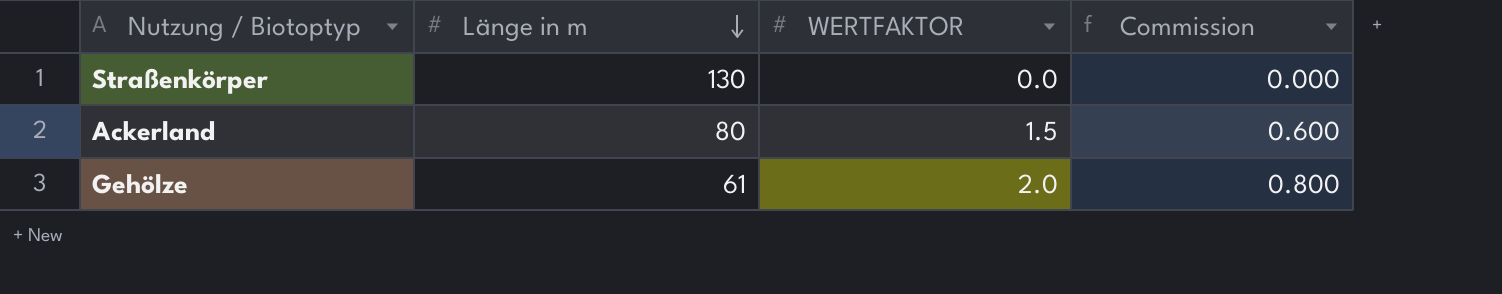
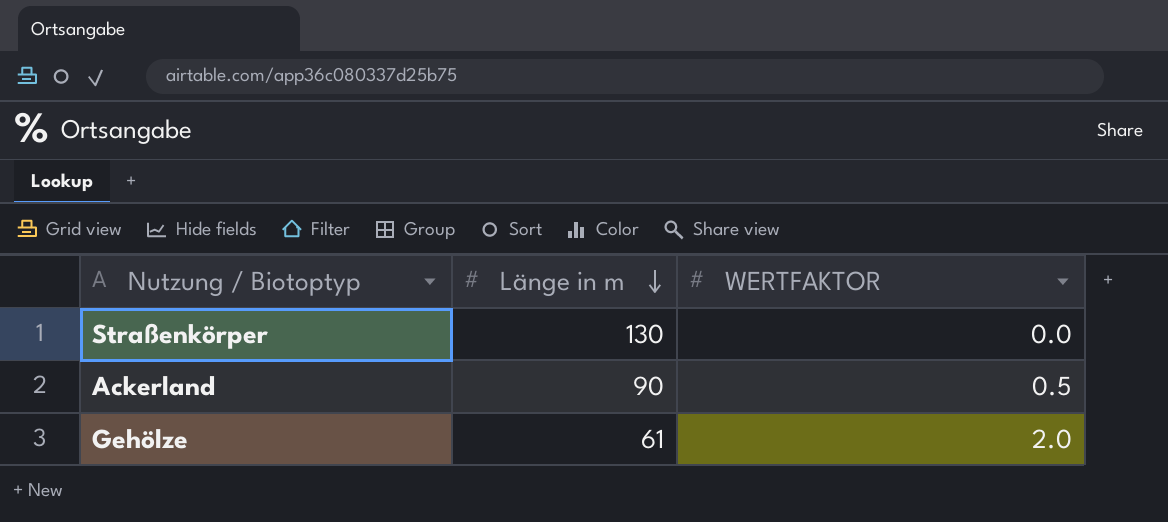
column Commission | formula: [WERTFAKTOR] * 0.4 -> none
Ackerland | Länge in m: 80 -> 90
Ackerland | WERTFAKTOR: 1.5 -> 0.5

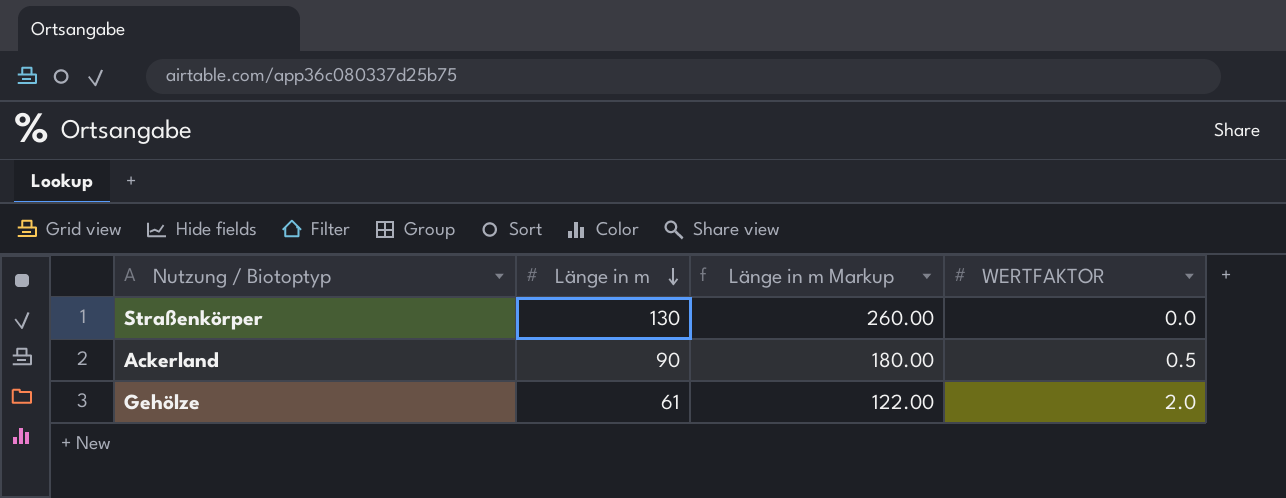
column Länge in m Markup | formula: none -> [Länge in m] * 2

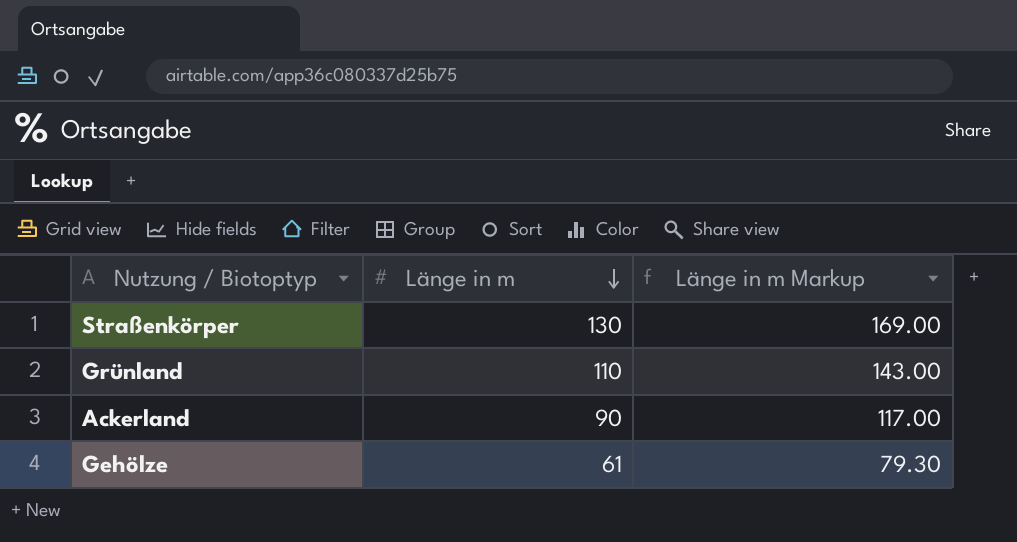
column WERTFAKTOR | position: 4 -> none
column Länge in m Markup | formula: [Länge in m] * 2 -> [Länge in m] * 1.3
row Grünland: none -> 110 | 143.00

